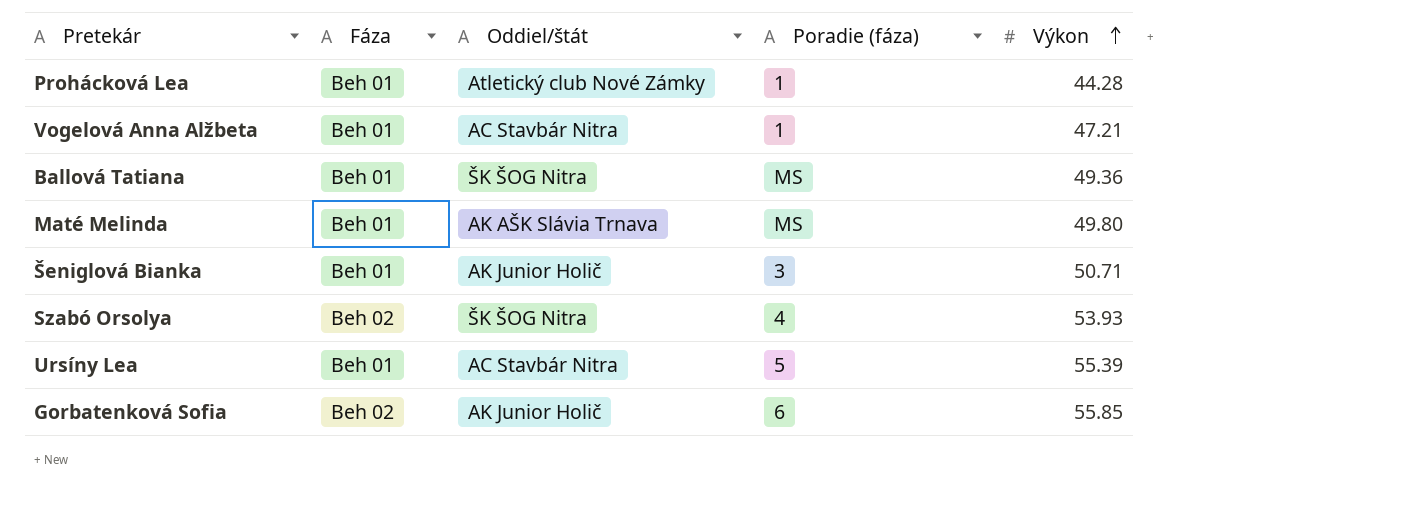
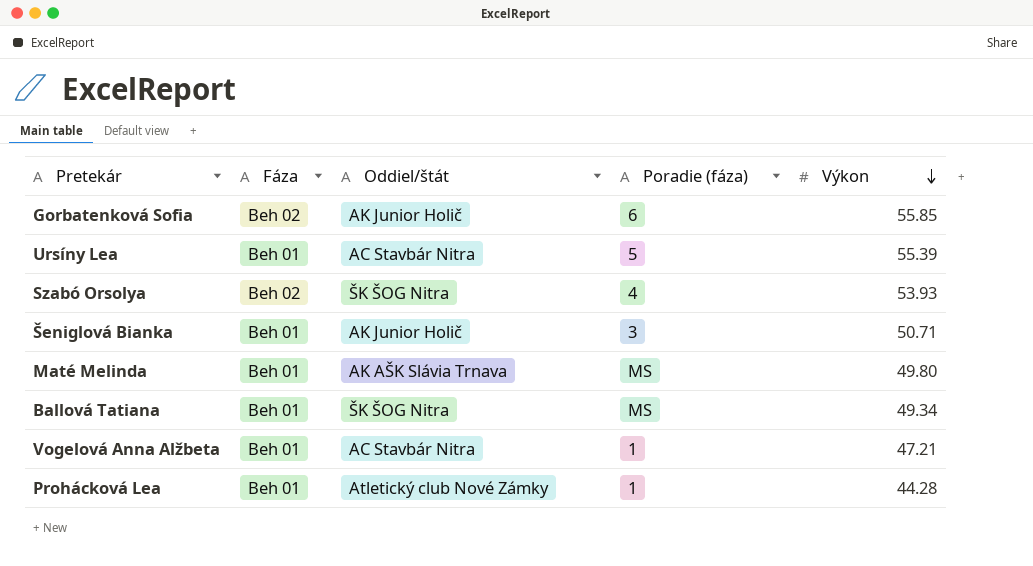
row order: Výkon ascending -> Výkon descending
Ballová Tatiana | Výkon: 49.36 -> 49.34

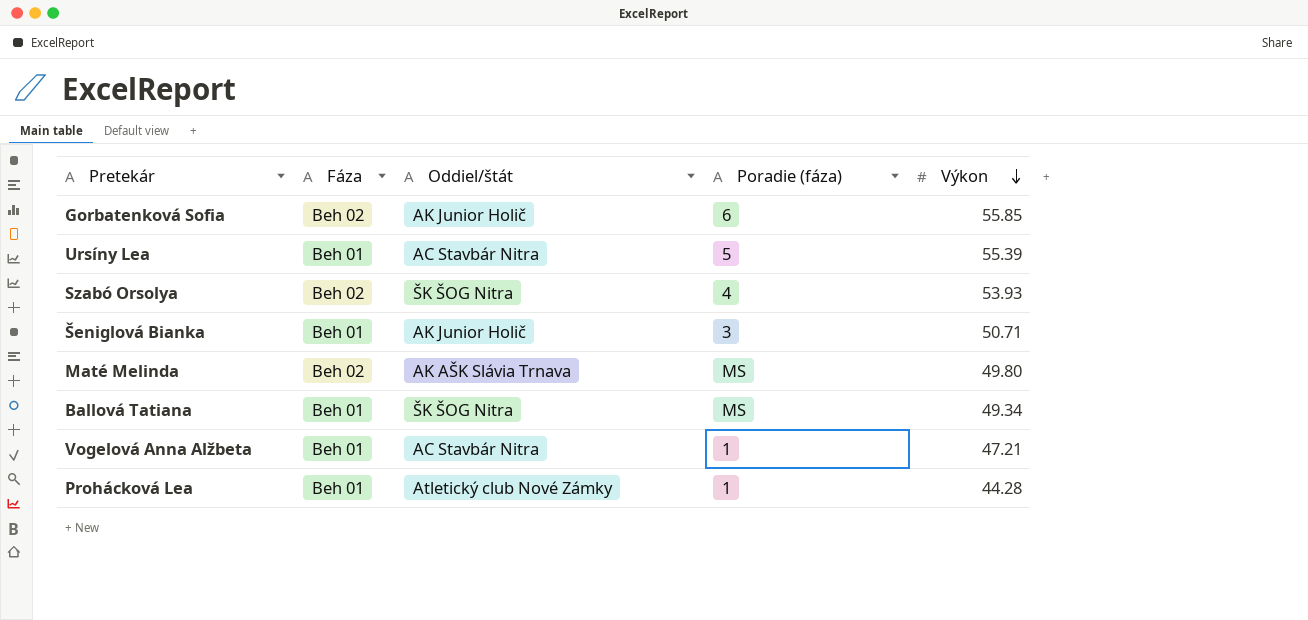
Maté Melinda | Fáza: Beh 01 -> Beh 02

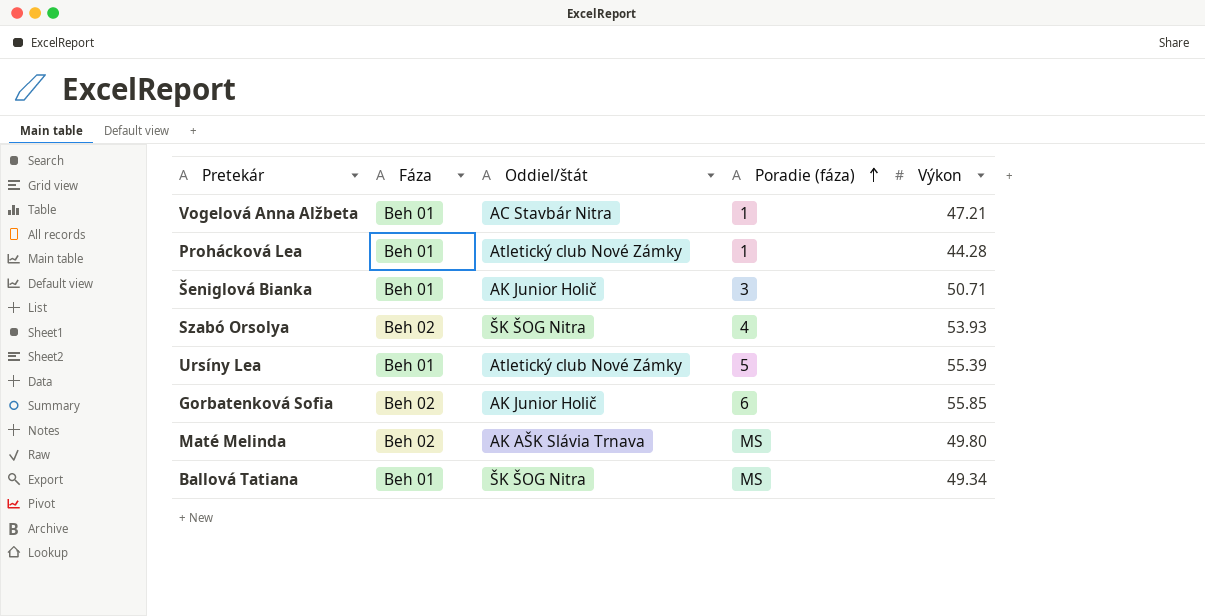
row order: Výkon descending -> Poradie (fáza) ascending
Ursíny Lea | Oddiel/štát: AC Stavbár Nitra -> Atletický club Nové Zámky

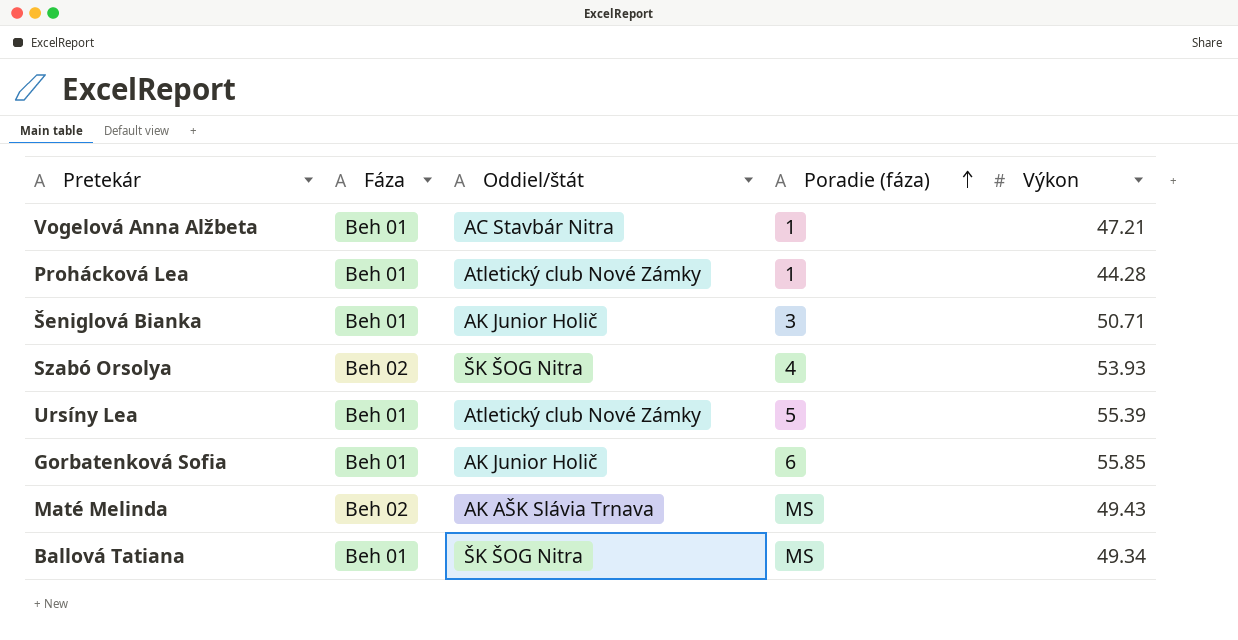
Gorbatenková Sofia | Fáza: Beh 02 -> Beh 01
Maté Melinda | Výkon: 49.80 -> 49.43

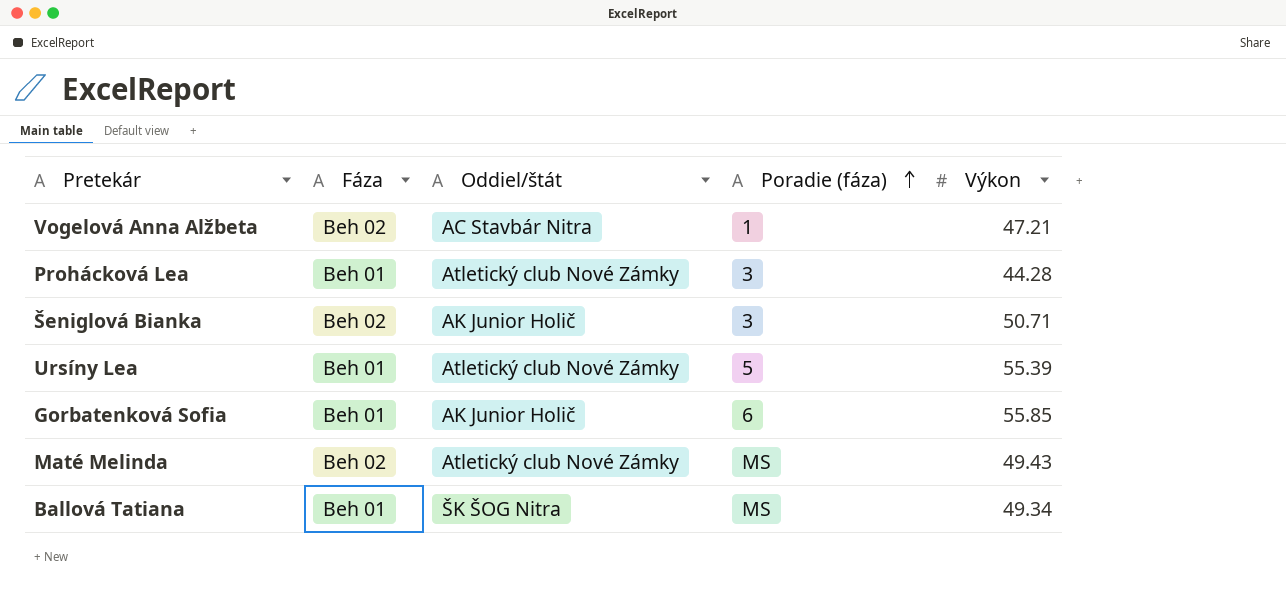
row Szabó Orsolya: Beh 02 | ŠK ŠOG Nitra | 4 | 53.93 -> none
Vogelová Anna Alžbeta | Fáza: Beh 01 -> Beh 02
Prohácková Lea | Poradie (fáza): 1 -> 3
Šeniglová Bianka | Fáza: Beh 01 -> Beh 02
Maté Melinda | Oddiel/štát: AK AŠK Slávia Trnava -> Atletický club Nové Zámky

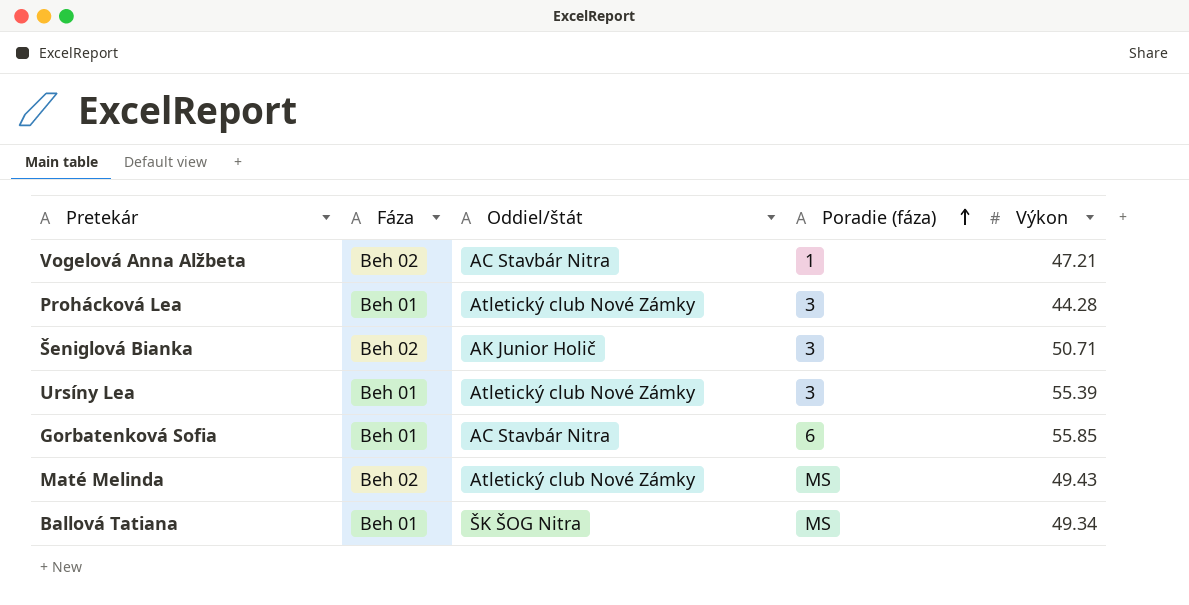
Ursíny Lea | Poradie (fáza): 5 -> 3
Gorbatenková Sofia | Oddiel/štát: AK Junior Holič -> AC Stavbár Nitra

